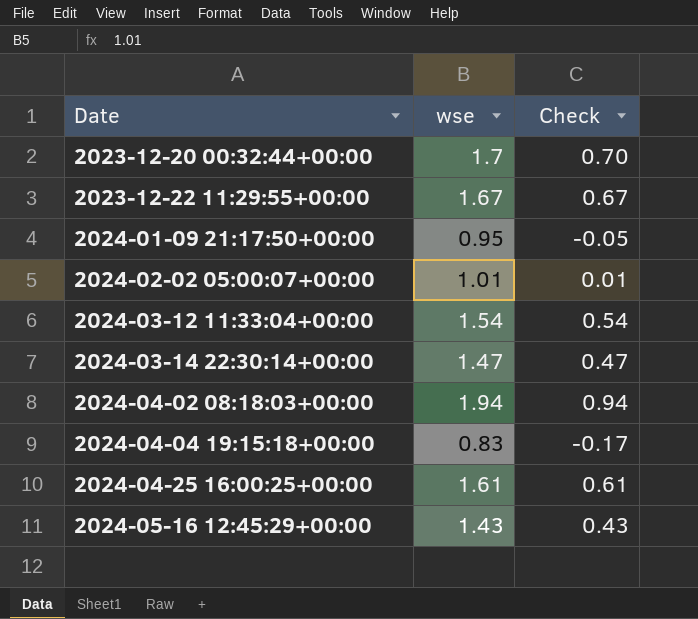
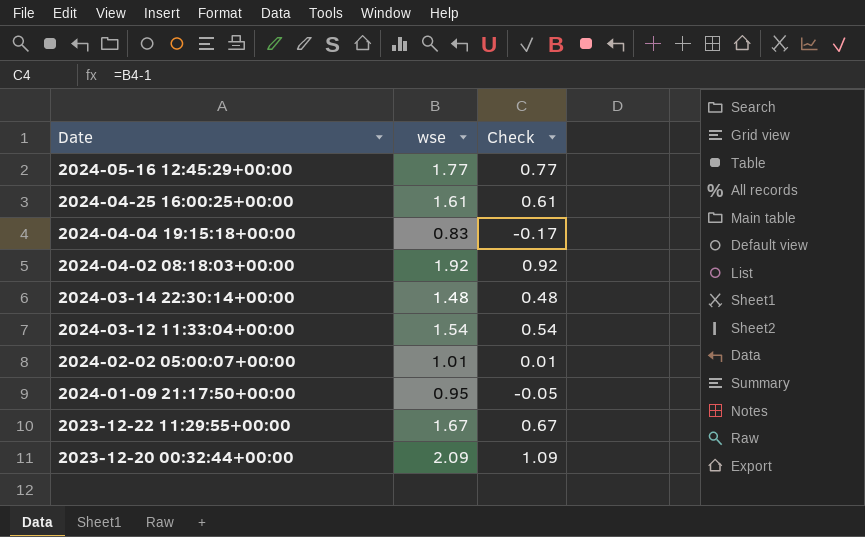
row order: Date ascending -> Date descending
2024-05-16 12:45:29+00:00 | wse: 1.43 -> 1.77
2024-05-16 12:45:29+00:00 | Check: 0.43 -> 0.77
2024-04-02 08:18:03+00:00 | wse: 1.94 -> 1.92
2024-04-02 08:18:03+00:00 | Check: 0.94 -> 0.92
2024-03-14 22:30:14+00:00 | wse: 1.47 -> 1.48
2024-03-14 22:30:14+00:00 | Check: 0.47 -> 0.48
2023-12-20 00:32:44+00:00 | wse: 1.7 -> 2.09
2023-12-20 00:32:44+00:00 | Check: 0.70 -> 1.09

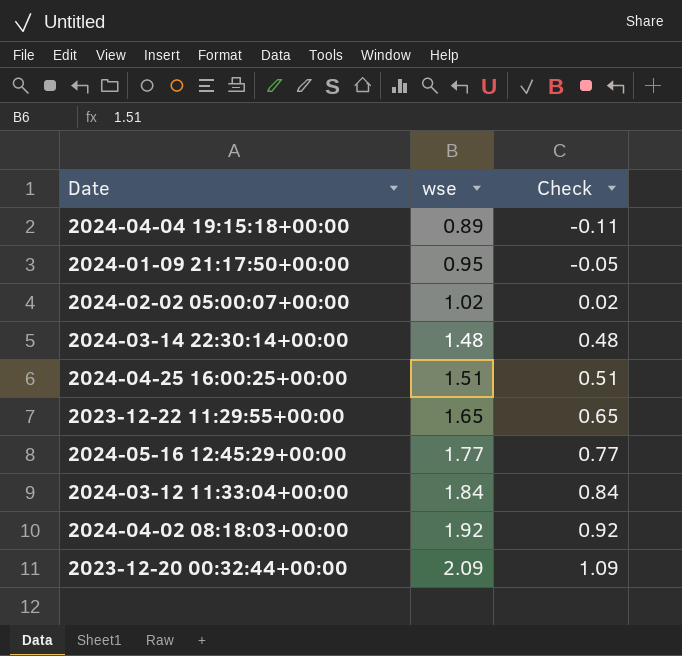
row order: Date descending -> wse ascending
2024-04-04 19:15:18+00:00 | wse: 0.83 -> 0.89
2024-04-04 19:15:18+00:00 | Check: -0.17 -> -0.11
2024-02-02 05:00:07+00:00 | wse: 1.01 -> 1.02
2024-02-02 05:00:07+00:00 | Check: 0.01 -> 0.02
2024-04-25 16:00:25+00:00 | wse: 1.61 -> 1.51
2024-04-25 16:00:25+00:00 | Check: 0.61 -> 0.51
2023-12-22 11:29:55+00:00 | wse: 1.67 -> 1.65
2023-12-22 11:29:55+00:00 | Check: 0.67 -> 0.65
2024-03-12 11:33:04+00:00 | wse: 1.54 -> 1.84
2024-03-12 11:33:04+00:00 | Check: 0.54 -> 0.84

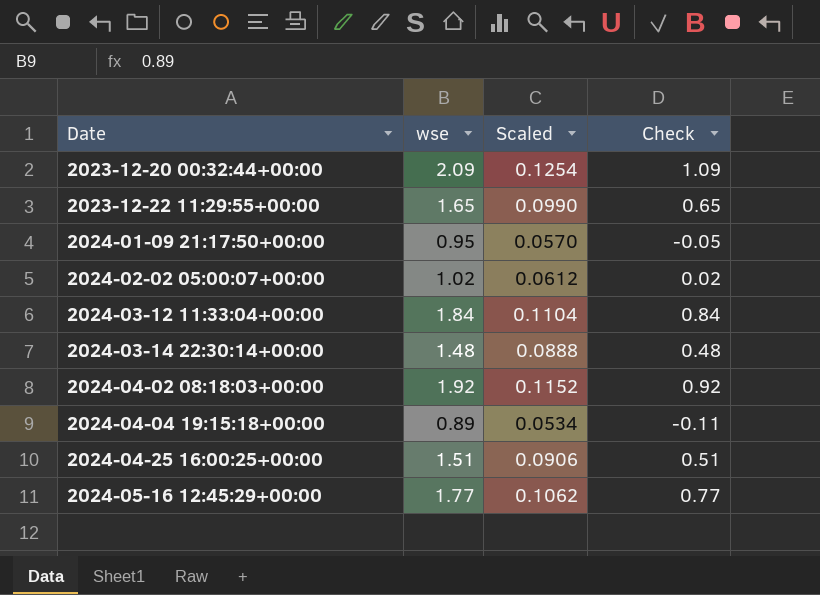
row order: wse ascending -> Date ascending
column Scaled | formula: none -> [wse] * 0.06

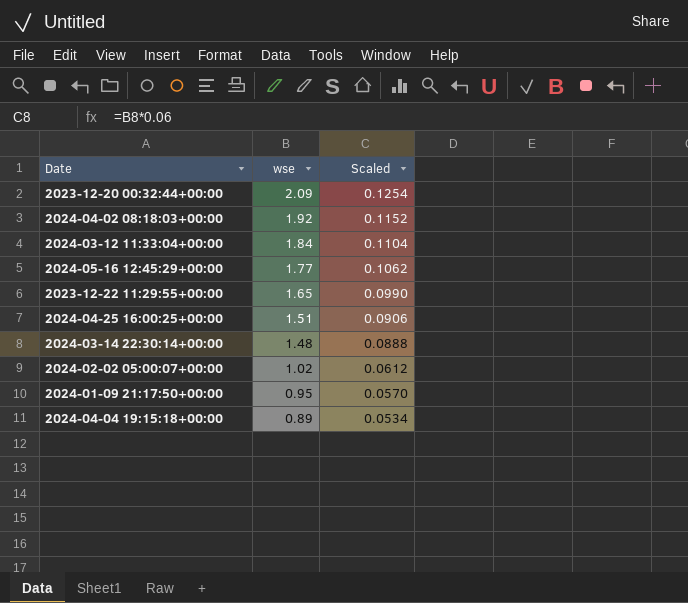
row order: Date ascending -> wse descending
column Check | formula: [wse] - 1 -> none

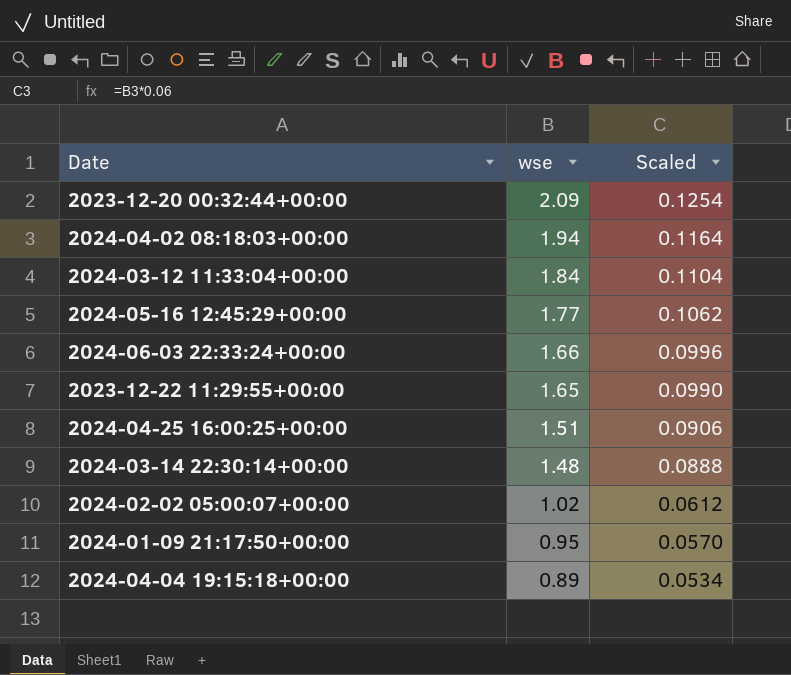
2024-04-02 08:18:03+00:00 | wse: 1.92 -> 1.94
2024-04-02 08:18:03+00:00 | Scaled: 0.1152 -> 0.1164
row 2024-06-03 22:33:24+00:00: none -> 1.66 | 0.0996

